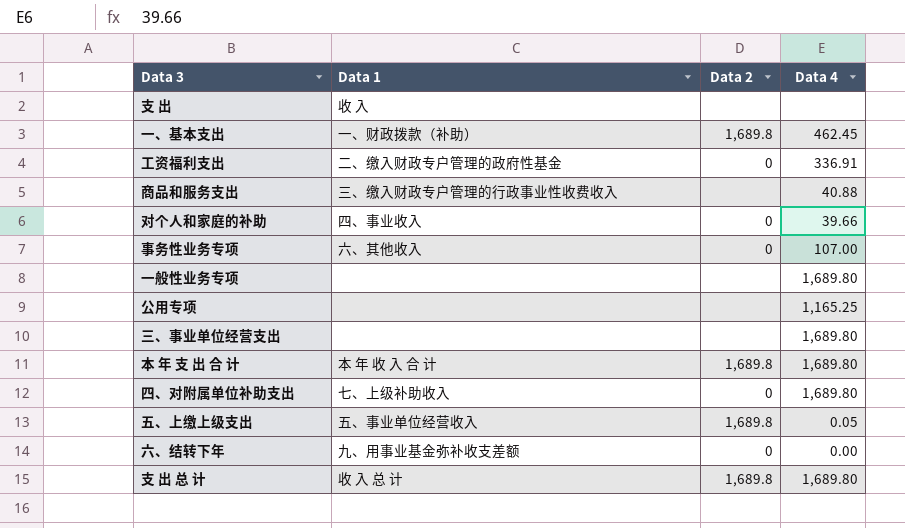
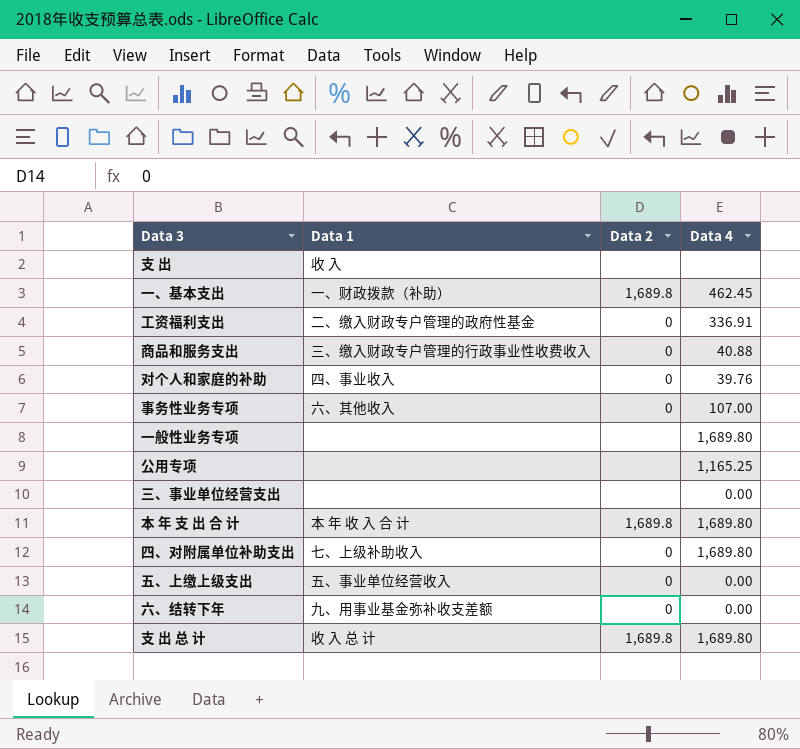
商品和服务支出 | Data 2: none -> 0
对个人和家庭的补助 | Data 4: 39.66 -> 39.76
三、事业单位经营支出 | Data 4: 1,689.80 -> 0.00
五、上缴上级支出 | Data 2: 1,689.8 -> 0
五、上缴上级支出 | Data 4: 0.05 -> 0.00

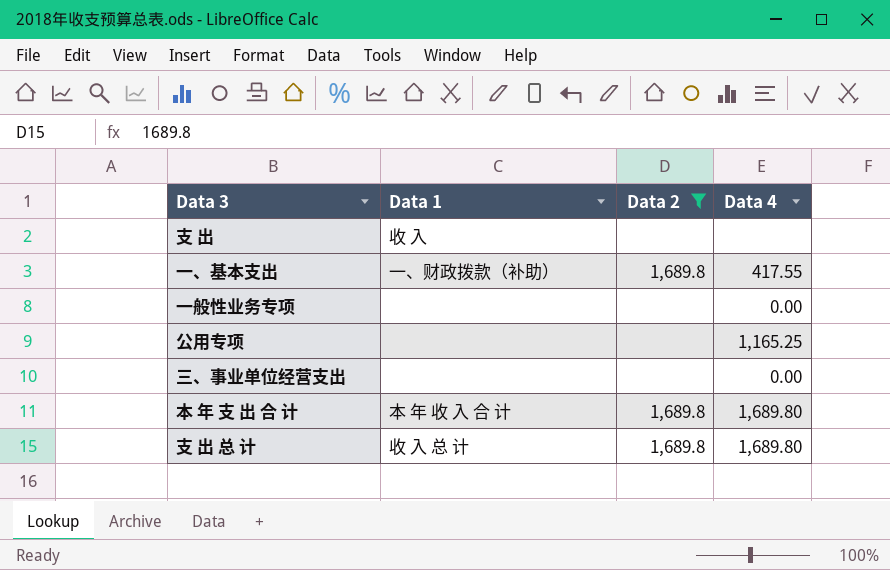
filter: none -> Data 2 != 0
一、基本支出 | Data 4: 462.45 -> 417.55
一般性业务专项 | Data 4: 1,689.80 -> 0.00

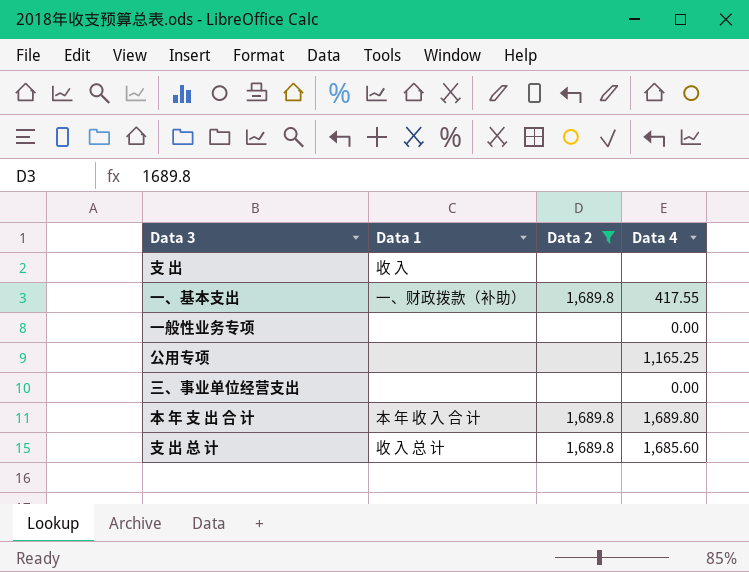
支 出 总 计 | Data 4: 1,689.80 -> 1,685.60

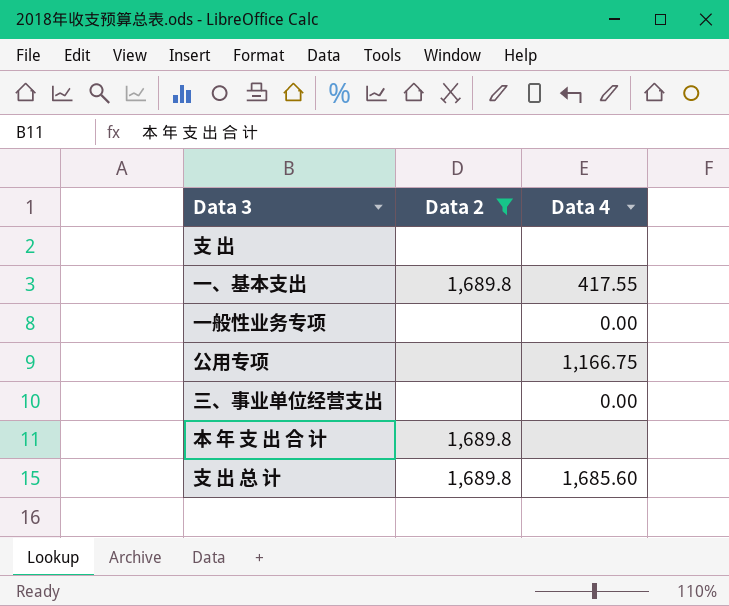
column Data 1 | position: 2 -> none
公用专项 | Data 4: 1,165.25 -> 1,166.75
本 年 支 出 合 计 | Data 4: 1,689.80 -> none

